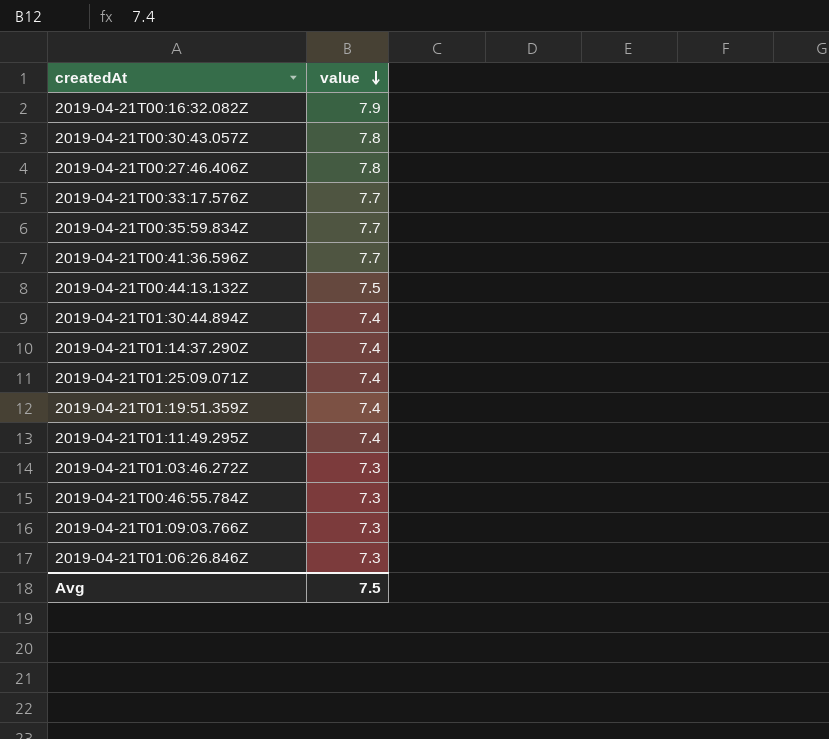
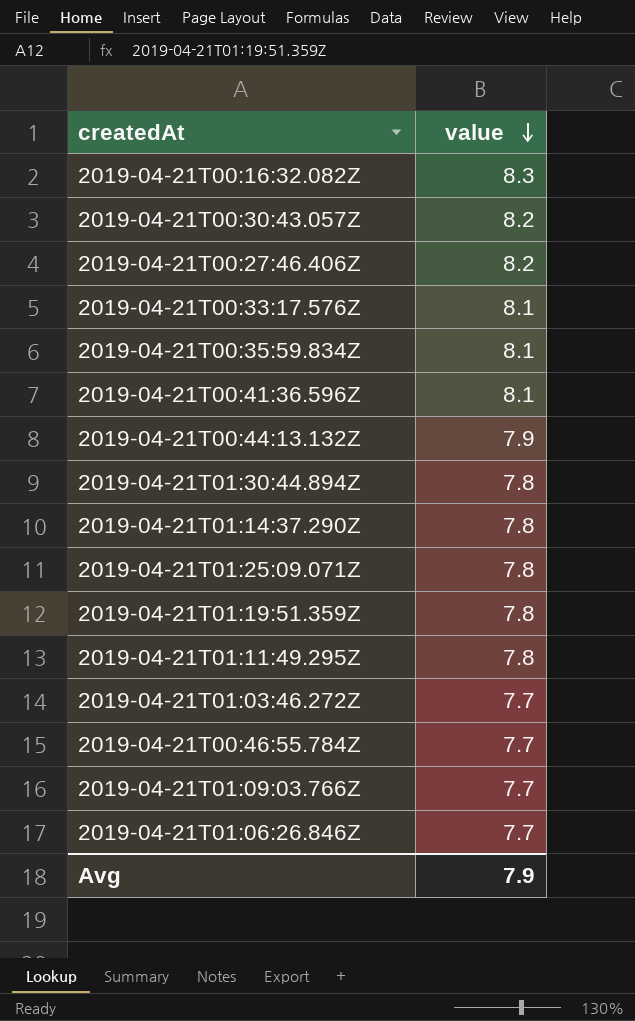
2019-04-21T00:16:32.082Z | value: 7.9 -> 8.3
2019-04-21T00:30:43.057Z | value: 7.8 -> 8.2
2019-04-21T00:27:46.406Z | value: 7.8 -> 8.2
2019-04-21T00:33:17.576Z | value: 7.7 -> 8.1
2019-04-21T00:35:59.834Z | value: 7.7 -> 8.1
2019-04-21T00:41:36.596Z | value: 7.7 -> 8.1
2019-04-21T00:44:13.132Z | value: 7.5 -> 7.9
2019-04-21T01:30:44.894Z | value: 7.4 -> 7.8
2019-04-21T01:14:37.290Z | value: 7.4 -> 7.8
2019-04-21T01:25:09.071Z | value: 7.4 -> 7.8
2019-04-21T01:19:51.359Z | value: 7.4 -> 7.8
2019-04-21T01:11:49.295Z | value: 7.4 -> 7.8
2019-04-21T01:03:46.272Z | value: 7.3 -> 7.7
2019-04-21T00:46:55.784Z | value: 7.3 -> 7.7
2019-04-21T01:09:03.766Z | value: 7.3 -> 7.7
2019-04-21T01:06:26.846Z | value: 7.3 -> 7.7
Avg | value: 7.5 -> 7.9

